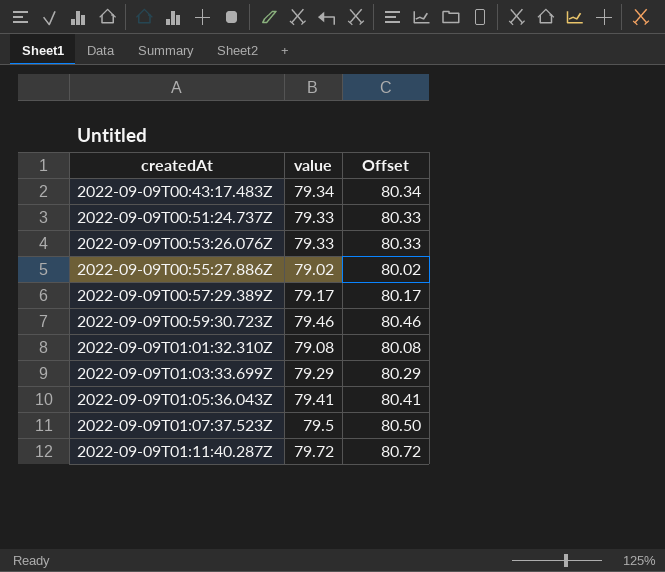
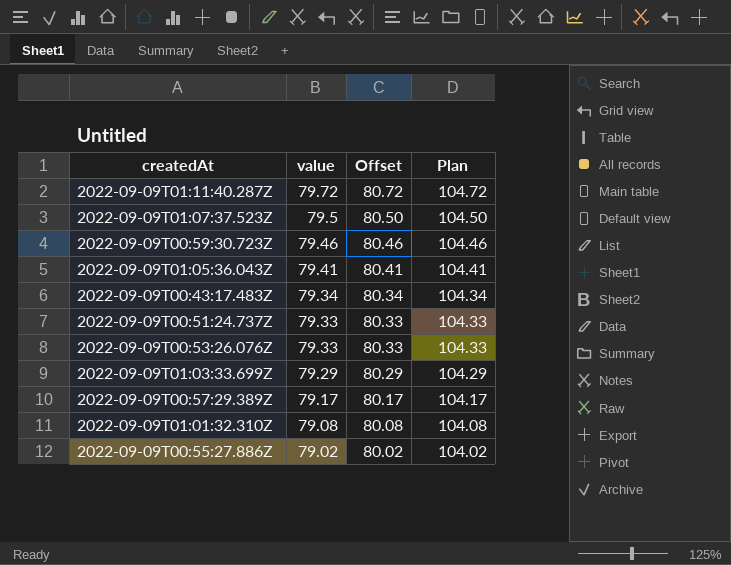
row order: createdAt ascending -> value descending
column Plan | formula: none -> [value] + 25

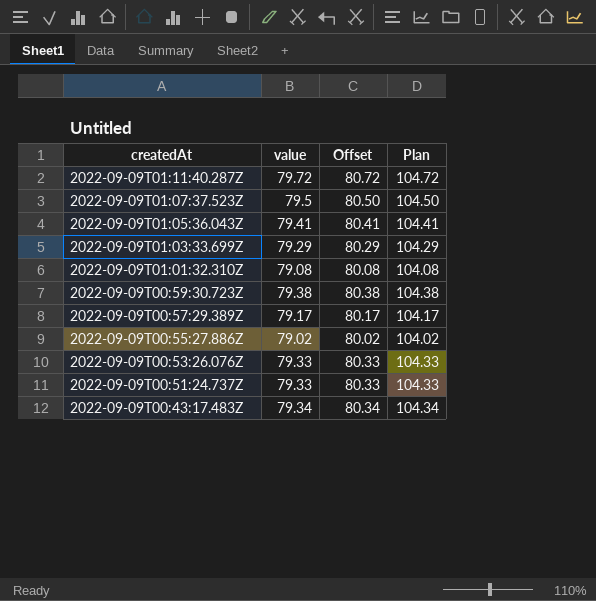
row order: value descending -> createdAt descending
2022-09-09T00:59:30.723Z | value: 79.46 -> 79.38
2022-09-09T00:59:30.723Z | Offset: 80.46 -> 80.38
2022-09-09T00:59:30.723Z | Plan: 104.46 -> 104.38

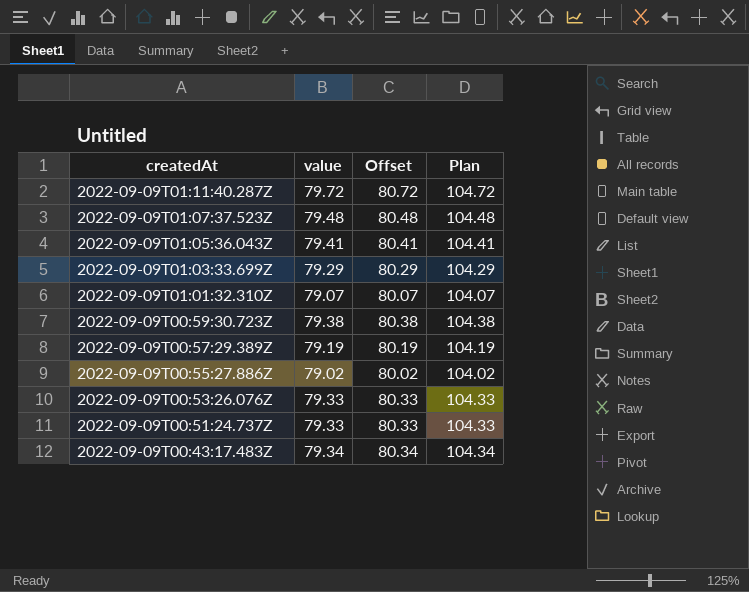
2022-09-09T01:07:37.523Z | value: 79.5 -> 79.48
2022-09-09T01:07:37.523Z | Offset: 80.50 -> 80.48
2022-09-09T01:07:37.523Z | Plan: 104.50 -> 104.48
2022-09-09T01:01:32.310Z | value: 79.08 -> 79.07
2022-09-09T01:01:32.310Z | Offset: 80.08 -> 80.07
2022-09-09T01:01:32.310Z | Plan: 104.08 -> 104.07
2022-09-09T00:57:29.389Z | value: 79.17 -> 79.19
2022-09-09T00:57:29.389Z | Offset: 80.17 -> 80.19
2022-09-09T00:57:29.389Z | Plan: 104.17 -> 104.19

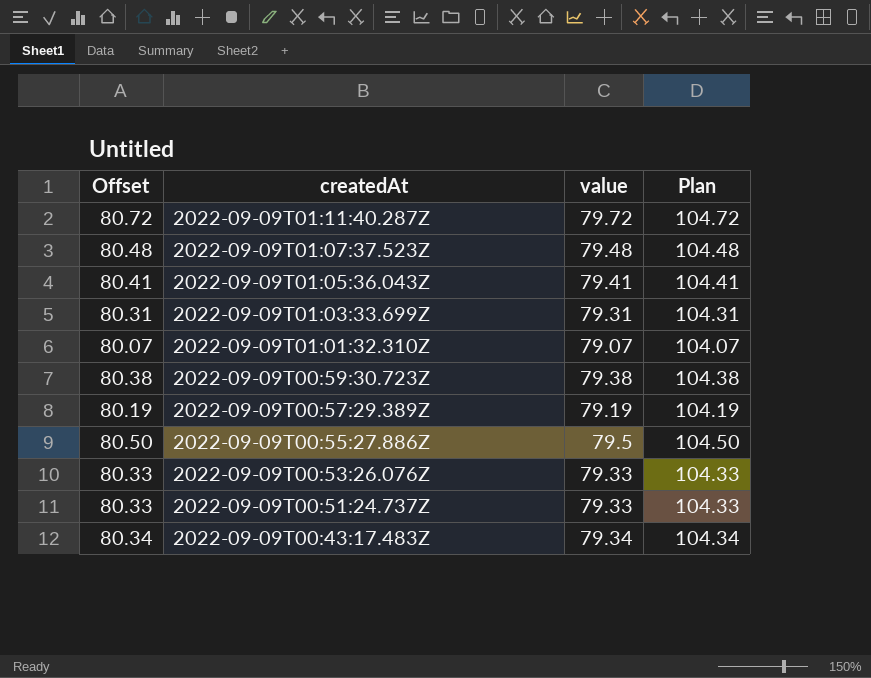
column Offset | position: 3 -> 1
2022-09-09T01:03:33.699Z | Offset: 80.29 -> 80.31
2022-09-09T01:03:33.699Z | value: 79.29 -> 79.31
2022-09-09T01:03:33.699Z | Plan: 104.29 -> 104.31
2022-09-09T00:55:27.886Z | Offset: 80.02 -> 80.50
2022-09-09T00:55:27.886Z | value: 79.02 -> 79.5
2022-09-09T00:55:27.886Z | Plan: 104.02 -> 104.50

